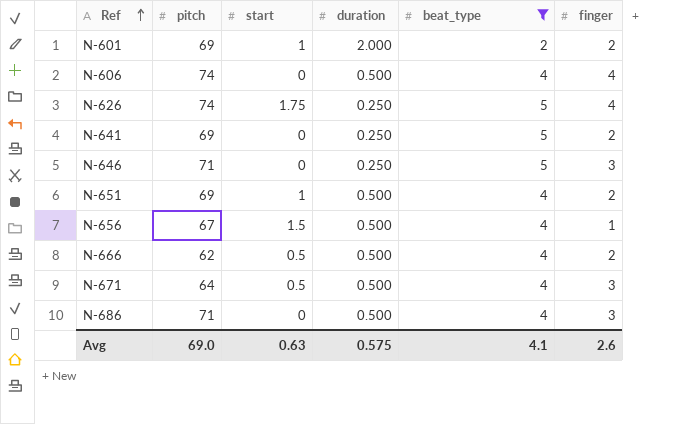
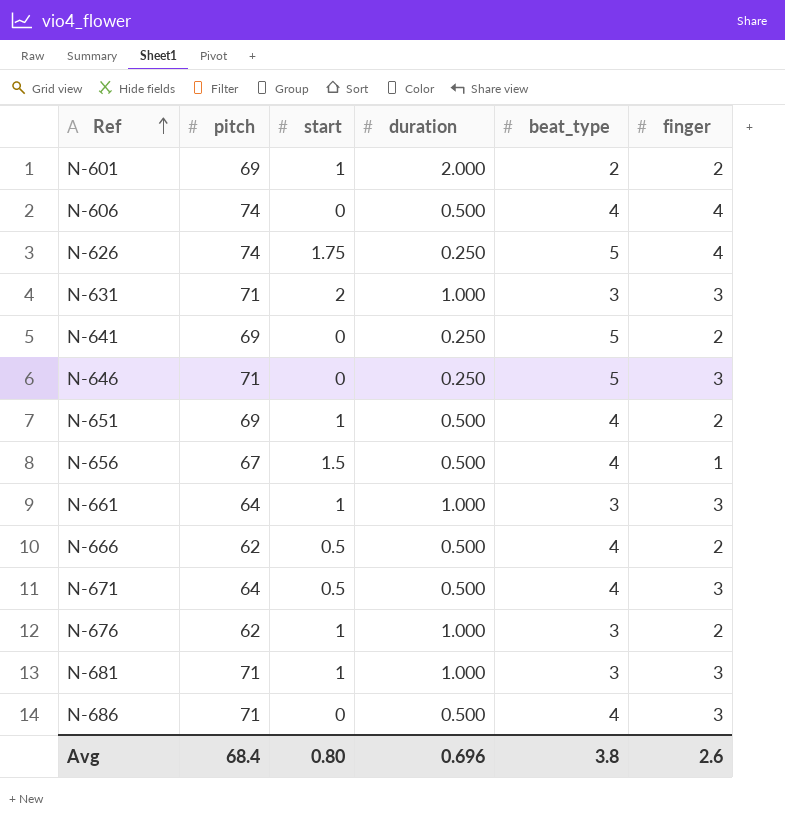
filter: beat_type != 3 -> none
Avg | pitch: 69.0 -> 68.4
Avg | start: 0.63 -> 0.80
Avg | duration: 0.575 -> 0.696
Avg | beat_type: 4.1 -> 3.8

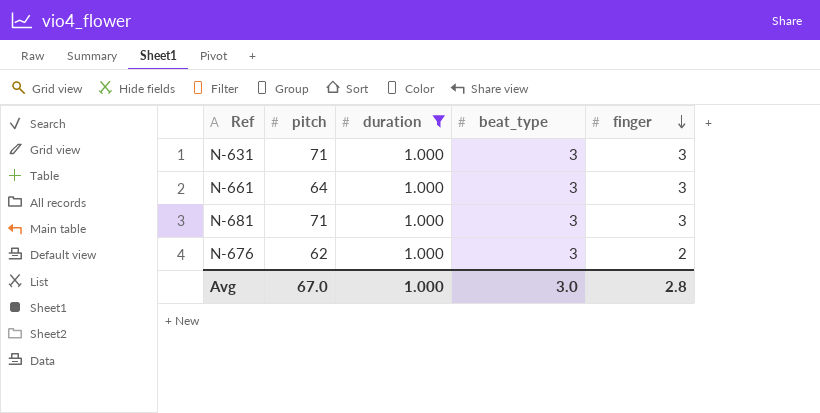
filter: none -> duration = 1.000
row order: Ref ascending -> finger descending
column start | position: 3 -> none
Avg | pitch: 68.4 -> 67.0
Avg | duration: 0.696 -> 1.000
Avg | beat_type: 3.8 -> 3.0
Avg | finger: 2.6 -> 2.8

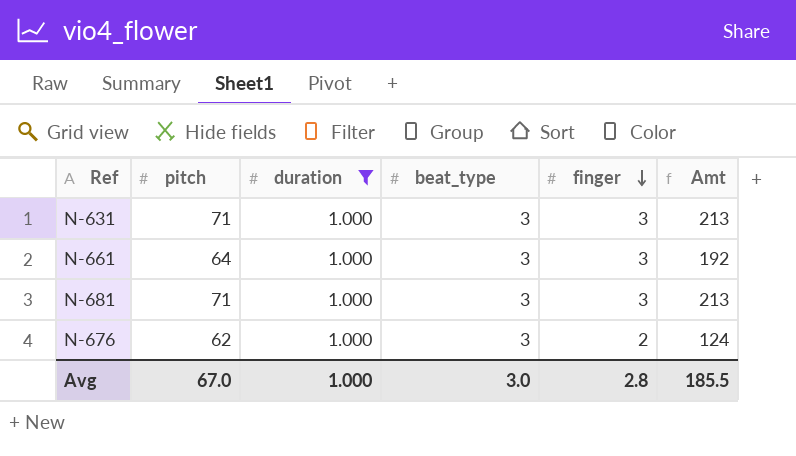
column Amt | formula: none -> [pitch] * [finger]

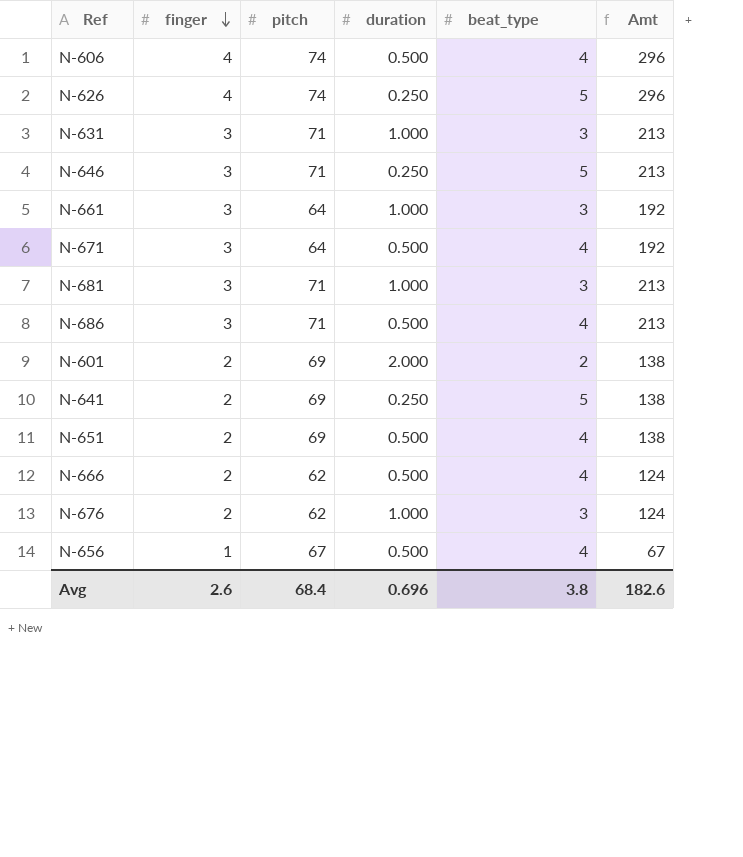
filter: duration = 1.000 -> none
column finger | position: 5 -> 2
Avg | finger: 2.8 -> 2.6
Avg | pitch: 67.0 -> 68.4
Avg | duration: 1.000 -> 0.696
Avg | beat_type: 3.0 -> 3.8
Avg | Amt: 185.5 -> 182.6

